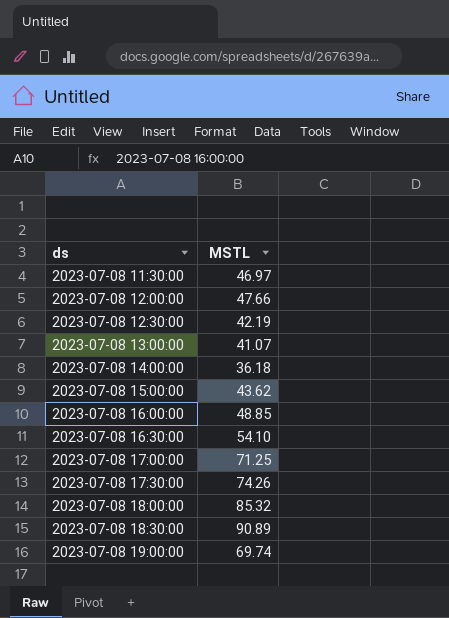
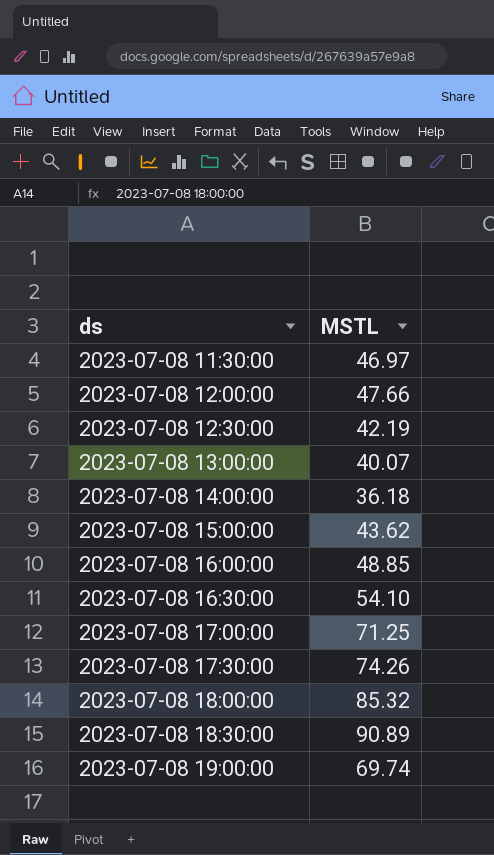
2023-07-08 13:00:00 | MSTL: 41.07 -> 40.07

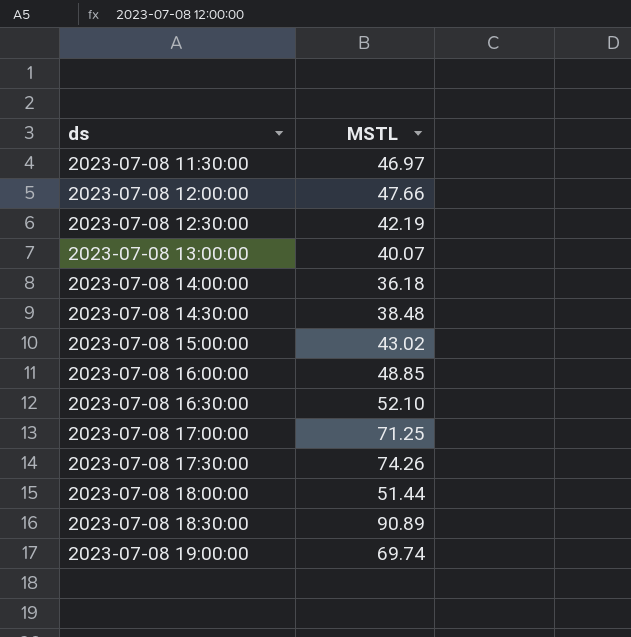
row 2023-07-08 14:30:00: none -> 38.48
2023-07-08 15:00:00 | MSTL: 43.62 -> 43.02
2023-07-08 16:30:00 | MSTL: 54.10 -> 52.10
2023-07-08 18:00:00 | MSTL: 85.32 -> 51.44

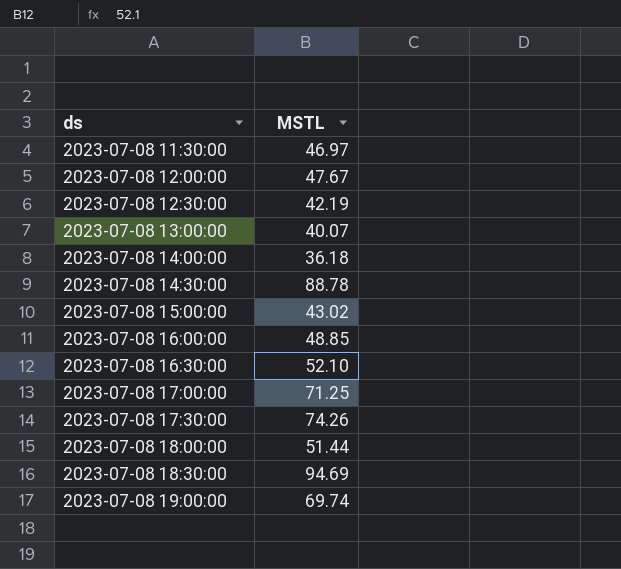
2023-07-08 12:00:00 | MSTL: 47.66 -> 47.67
2023-07-08 14:30:00 | MSTL: 38.48 -> 88.78
2023-07-08 18:30:00 | MSTL: 90.89 -> 94.69

